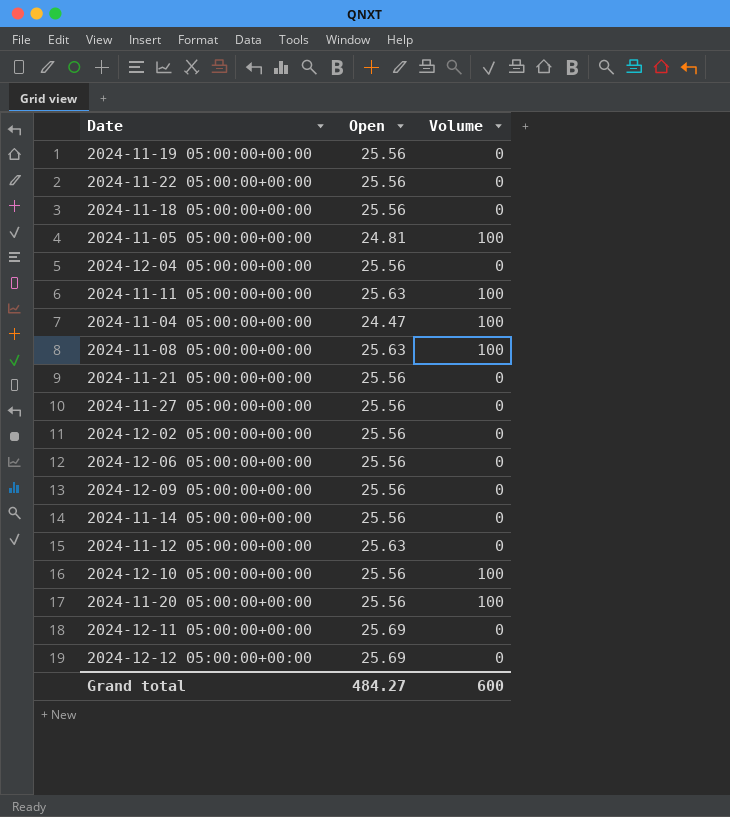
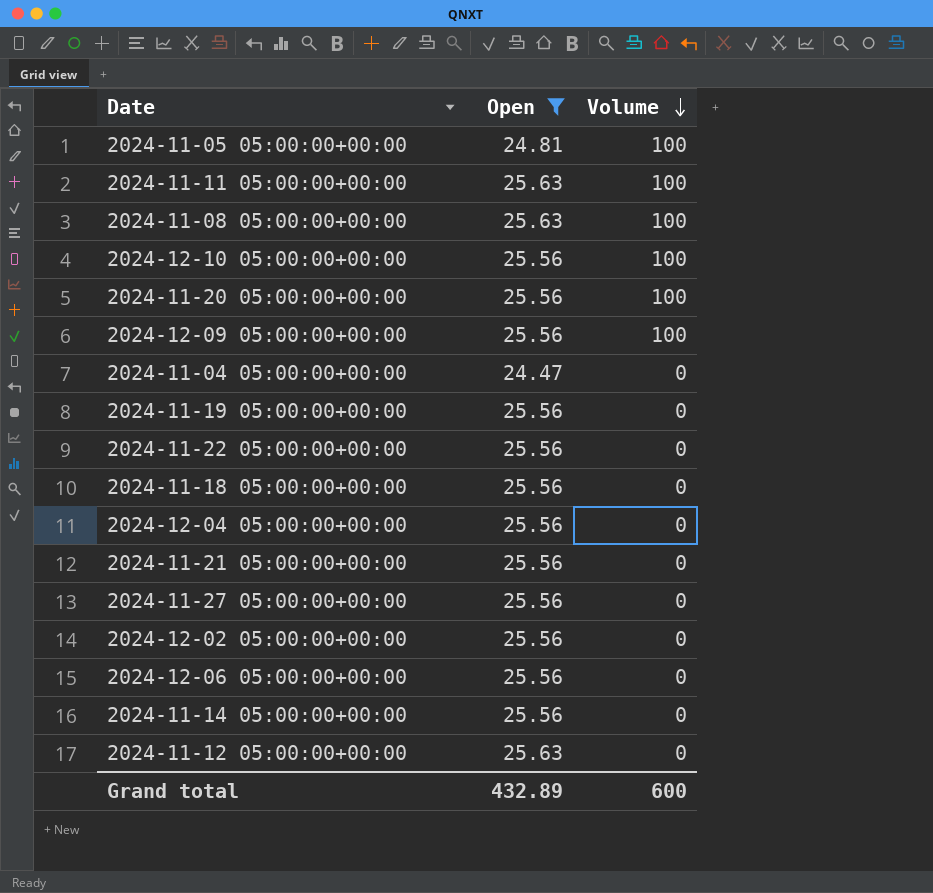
filter: none -> Open != 25.69
row order: none -> Volume descending
2024-12-09 05:00:00+00:00 | Volume: 0 -> 100
2024-11-04 05:00:00+00:00 | Volume: 100 -> 0
Grand total | Open: 484.27 -> 432.89

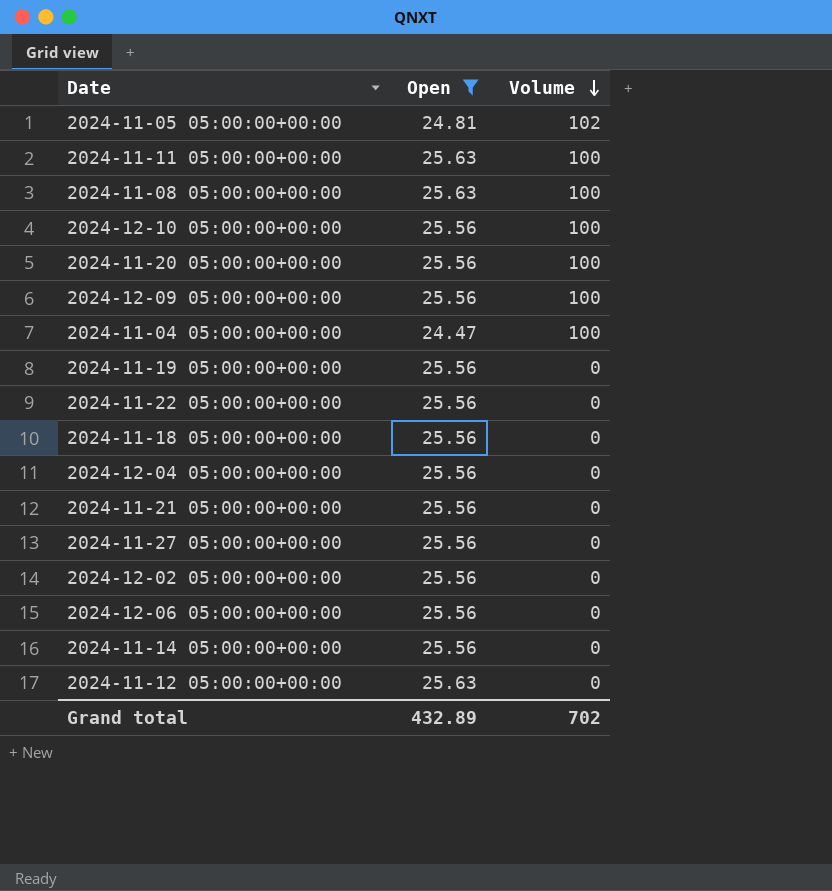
2024-11-05 05:00:00+00:00 | Volume: 100 -> 102
2024-11-04 05:00:00+00:00 | Volume: 0 -> 100
Grand total | Volume: 600 -> 702

